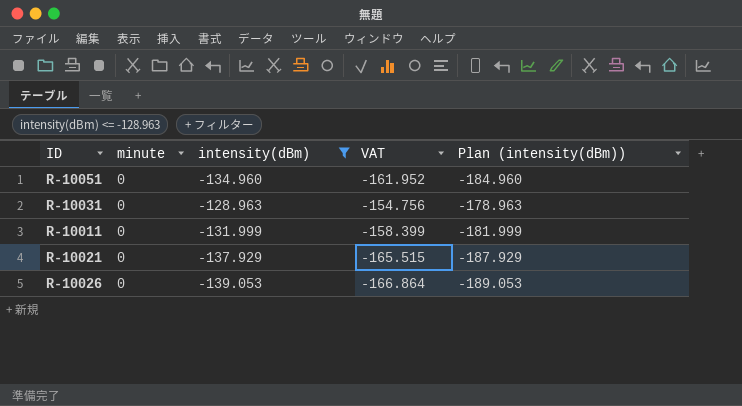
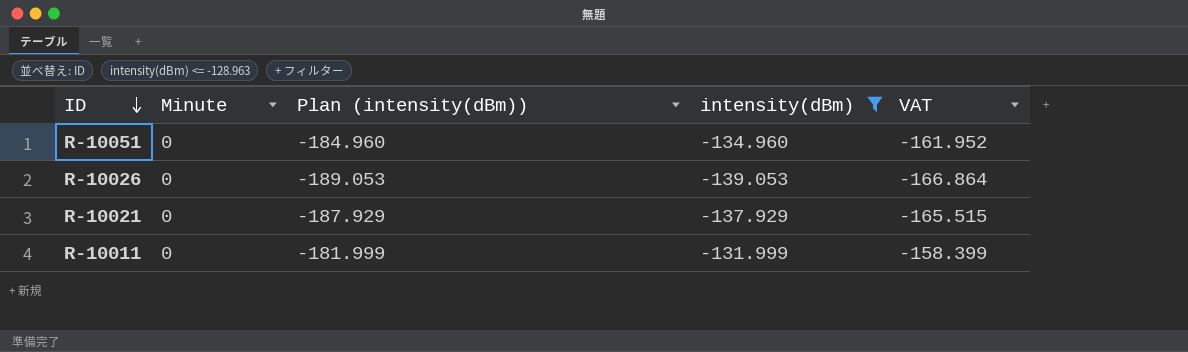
row order: none -> ID descending
column name: minute -> Minute
column Plan (intensity(dBm)) | position: 5 -> 3
row R-10031: 0 | -128.963 | -154.756 | -178.963 -> none

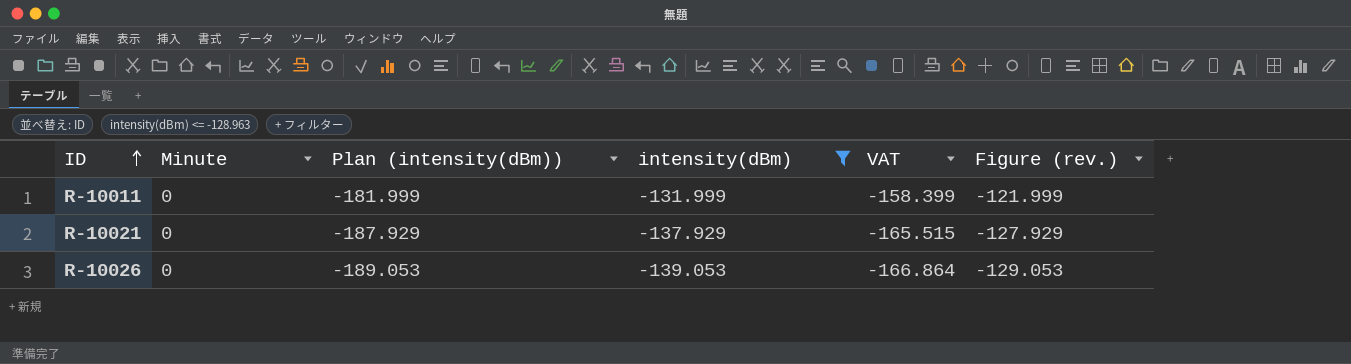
row order: ID descending -> ID ascending
column Figure (rev.) | formula: none -> [intensity(dBm)] + 10
row R-10051: 0 | -184.960 | -134.960 | -161.952 -> none

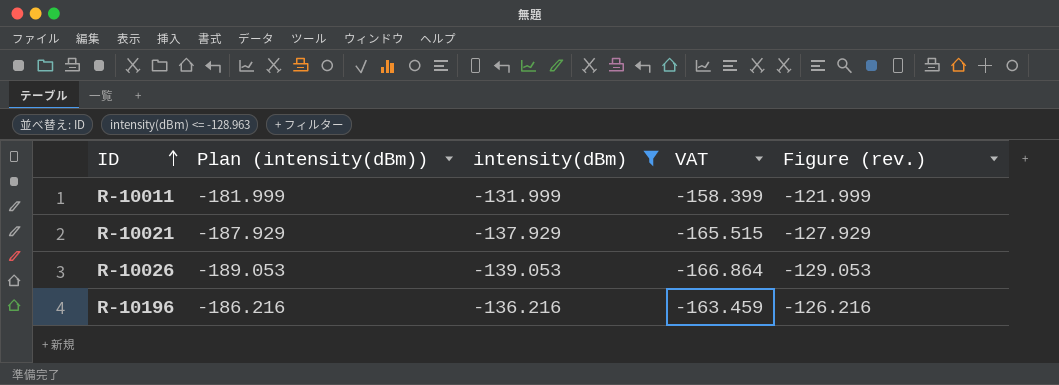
column Minute | position: 2 -> none
row R-10196: none -> -186.216 | -136.216 | -163.459 | -126.216

